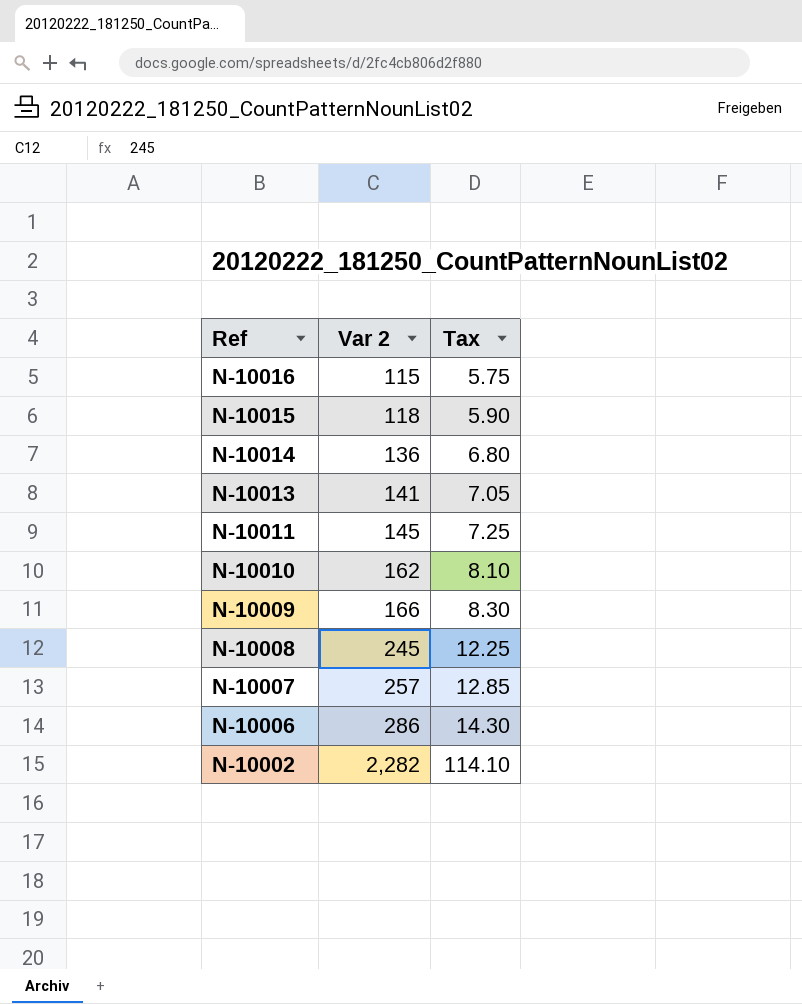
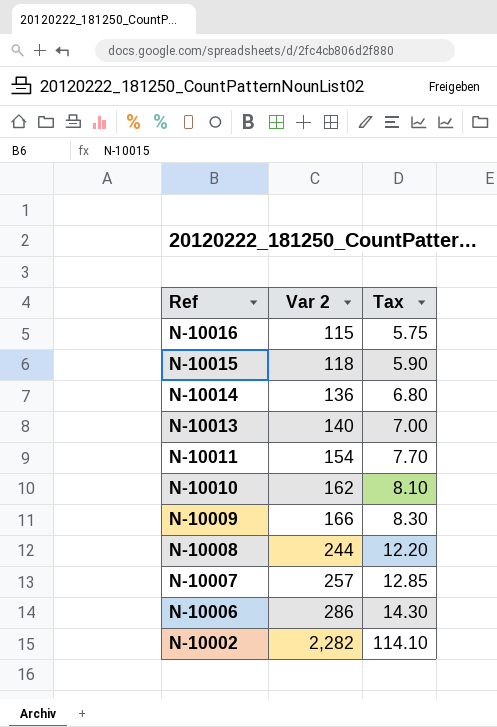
N-10013 | Var 2: 141 -> 140
N-10013 | Tax: 7.05 -> 7.00
N-10011 | Var 2: 145 -> 154
N-10011 | Tax: 7.25 -> 7.70
N-10008 | Var 2: 245 -> 244
N-10008 | Tax: 12.25 -> 12.20

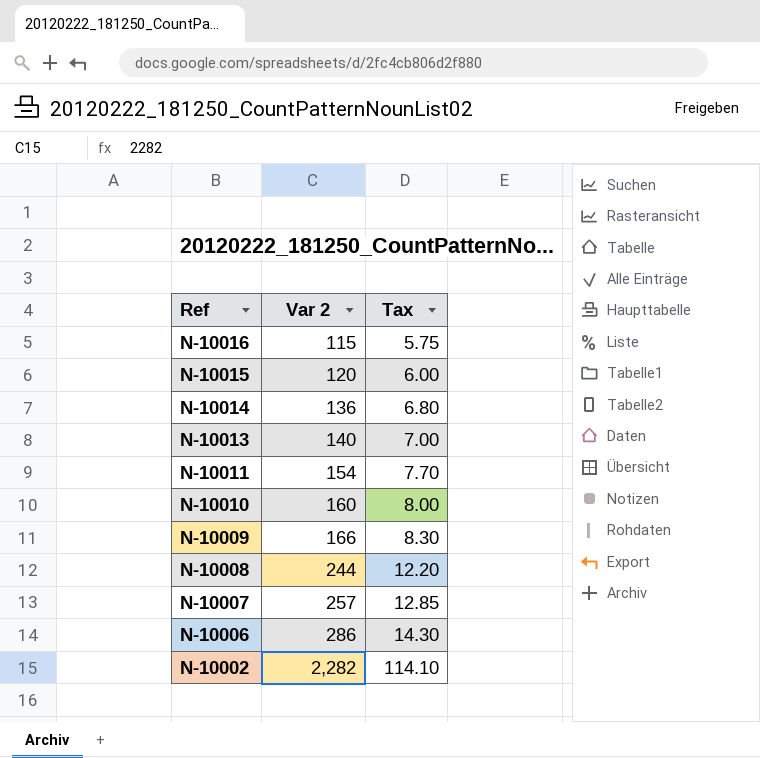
N-10015 | Var 2: 118 -> 120
N-10015 | Tax: 5.90 -> 6.00
N-10010 | Var 2: 162 -> 160
N-10010 | Tax: 8.10 -> 8.00

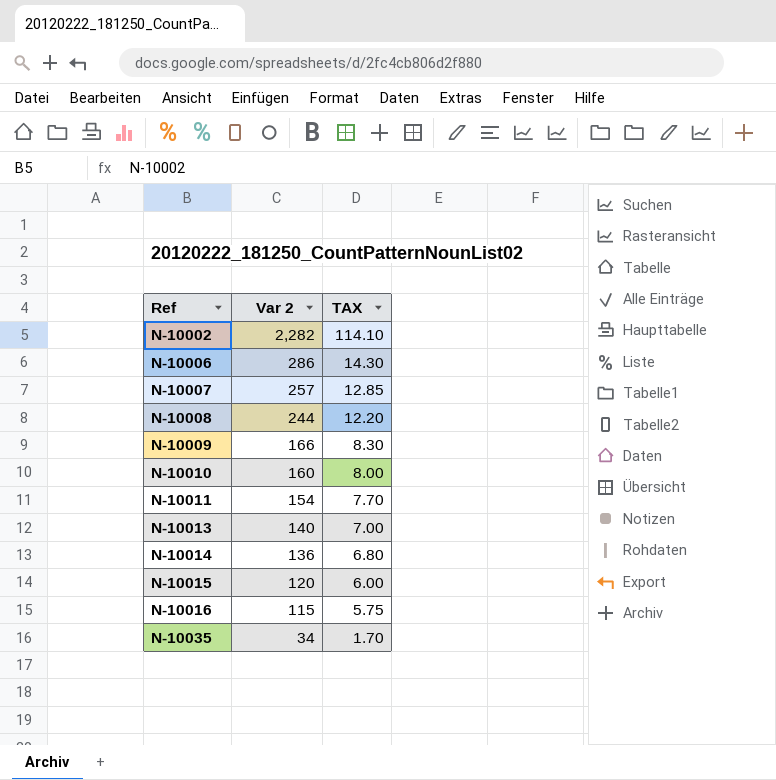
row order: Ref descending -> Ref ascending
column name: Tax -> TAX
row N-10035: none -> 34 | 1.70

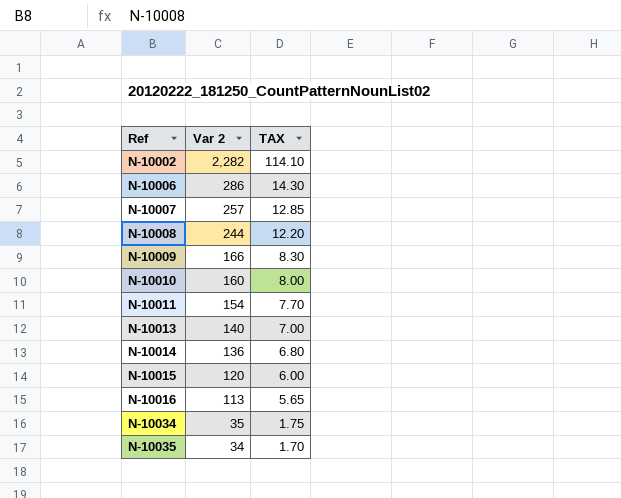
N-10016 | Var 2: 115 -> 113
N-10016 | TAX: 5.75 -> 5.65
row N-10034: none -> 35 | 1.75

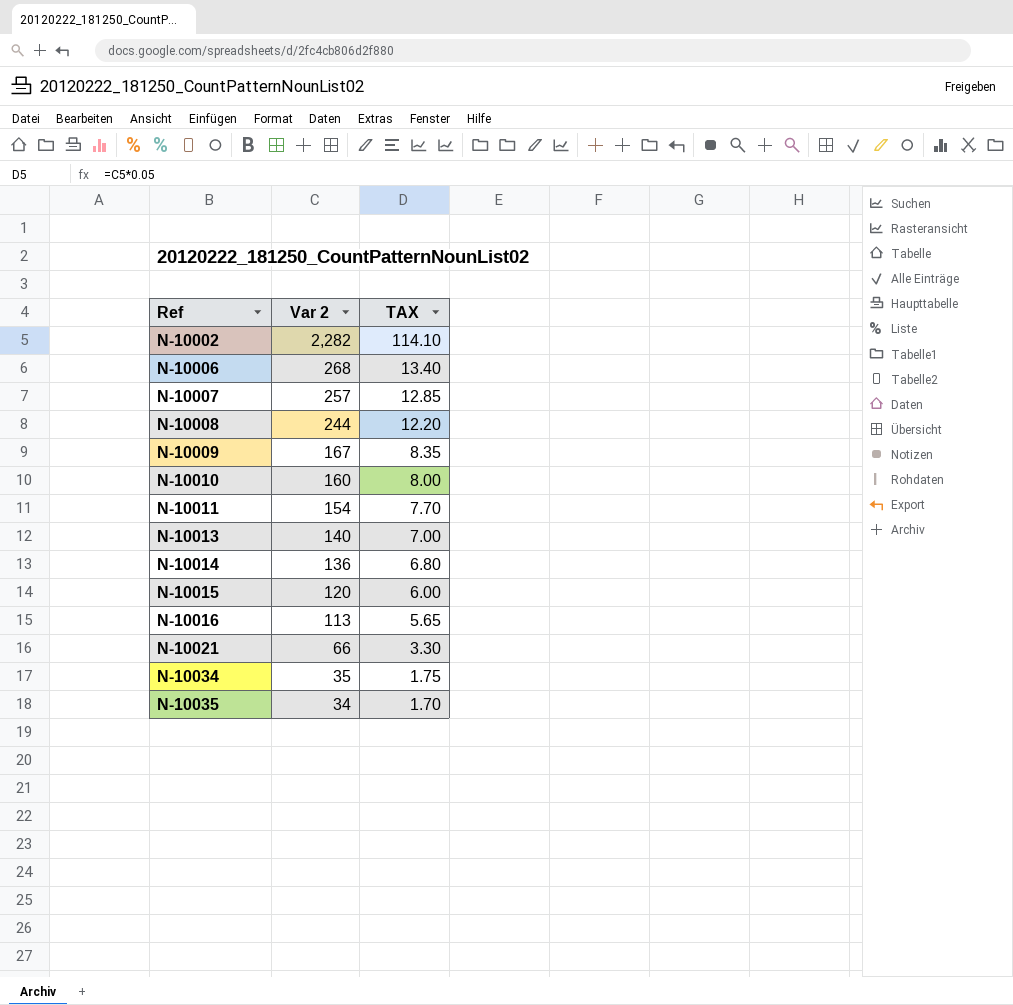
N-10006 | Var 2: 286 -> 268
N-10006 | TAX: 14.30 -> 13.40
N-10009 | Var 2: 166 -> 167
N-10009 | TAX: 8.30 -> 8.35
row N-10021: none -> 66 | 3.30

